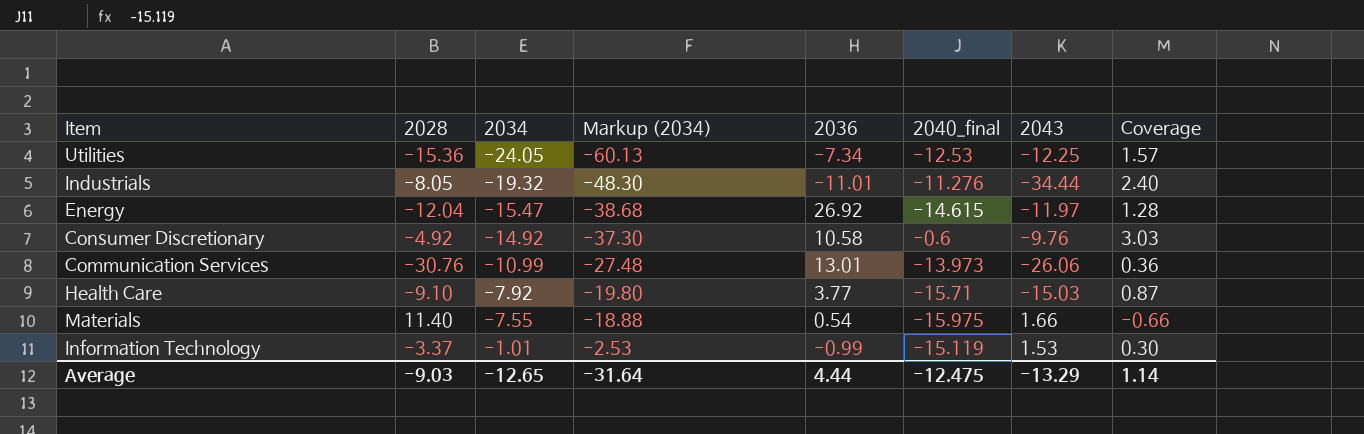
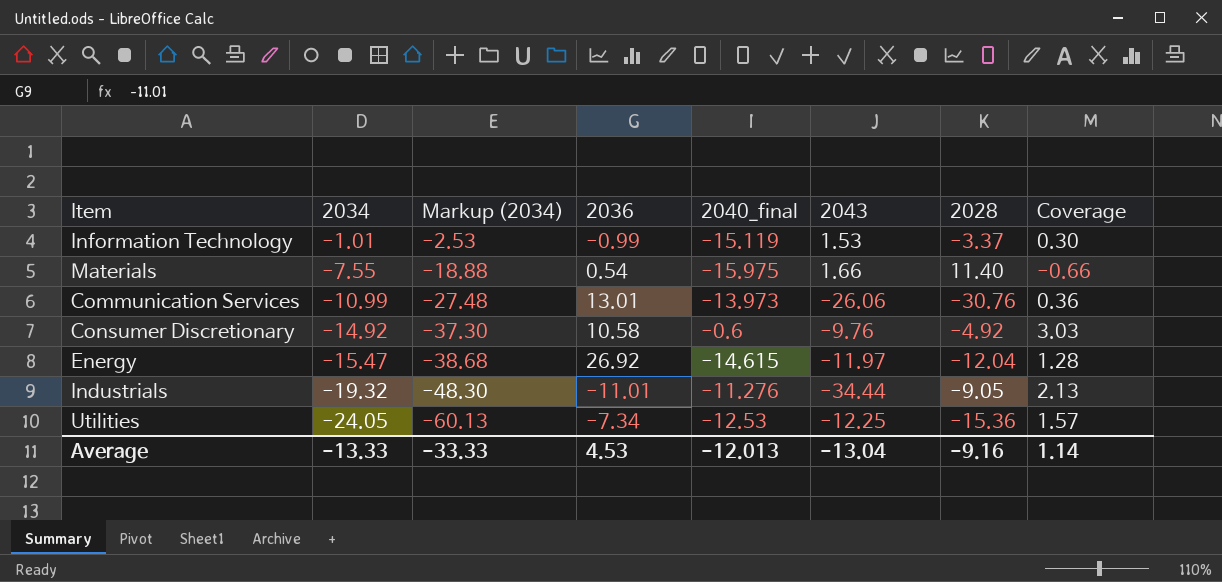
row order: 2034 ascending -> 2034 descending
column 2028 | position: 2 -> 7
row Health Care: -9.10 | -7.92 | -19.80 | 3.77 | -15.71 | -15.03 | 0.87 -> none
Industrials | 2028: -8.05 -> -9.05
Industrials | Coverage: 2.40 -> 2.13
Average | 2034: -12.65 -> -13.33
Average | Markup (2034): -31.64 -> -33.33
Average | 2036: 4.44 -> 4.53
Average | 2040_final: -12.475 -> -12.013
Average | 2043: -13.29 -> -13.04
Average | 2028: -9.03 -> -9.16

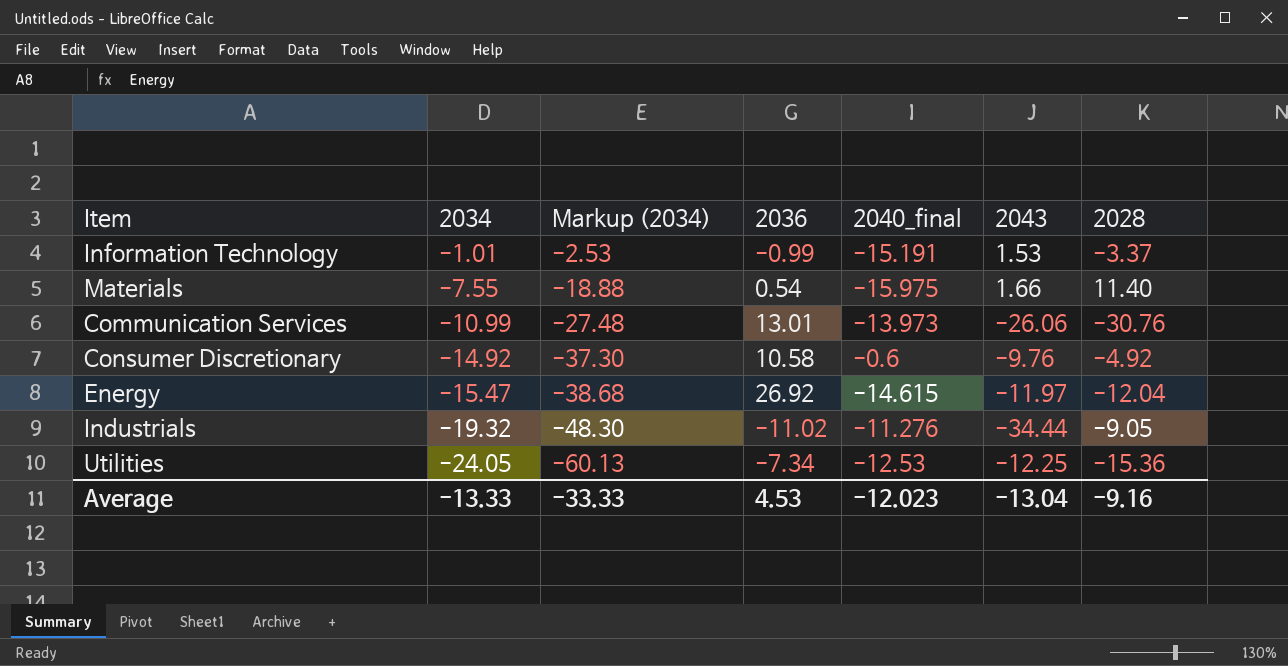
column Coverage | formula: [2034] / [2028] -> none
Information Technology | 2040_final: -15.119 -> -15.191
Industrials | 2036: -11.01 -> -11.02
Average | 2040_final: -12.013 -> -12.023

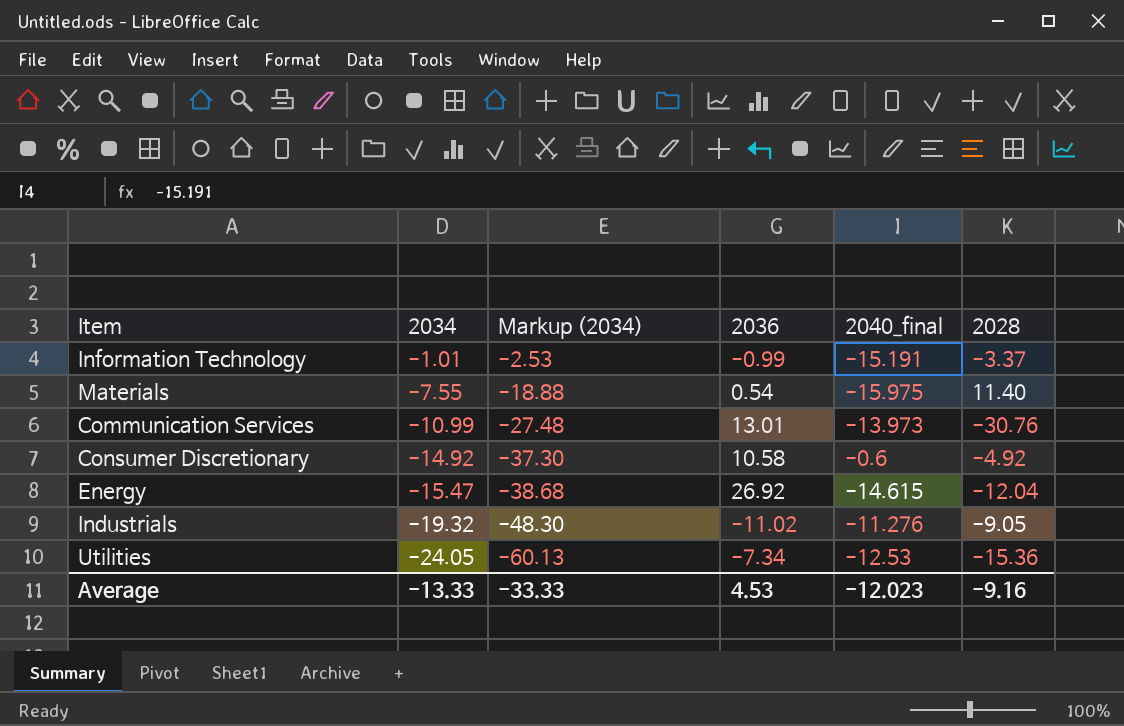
column 2043 | position: 6 -> none

